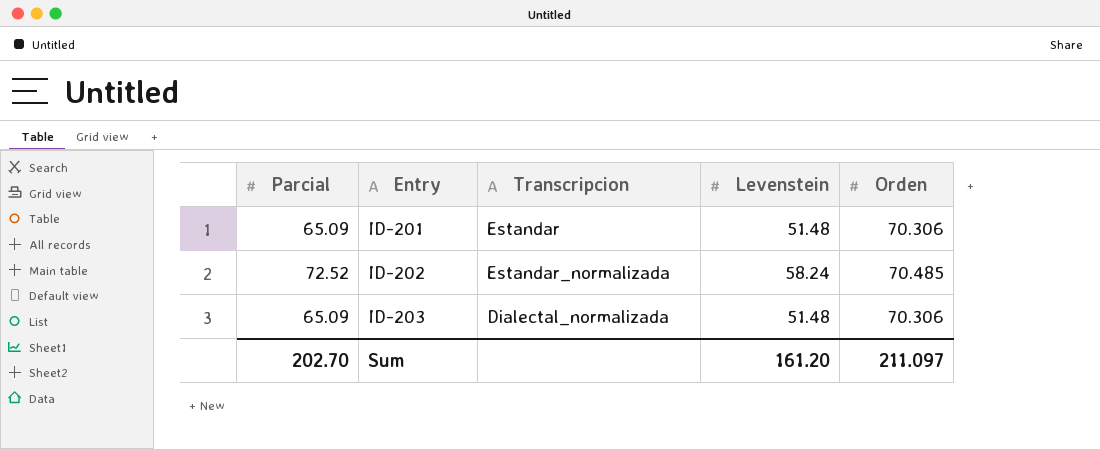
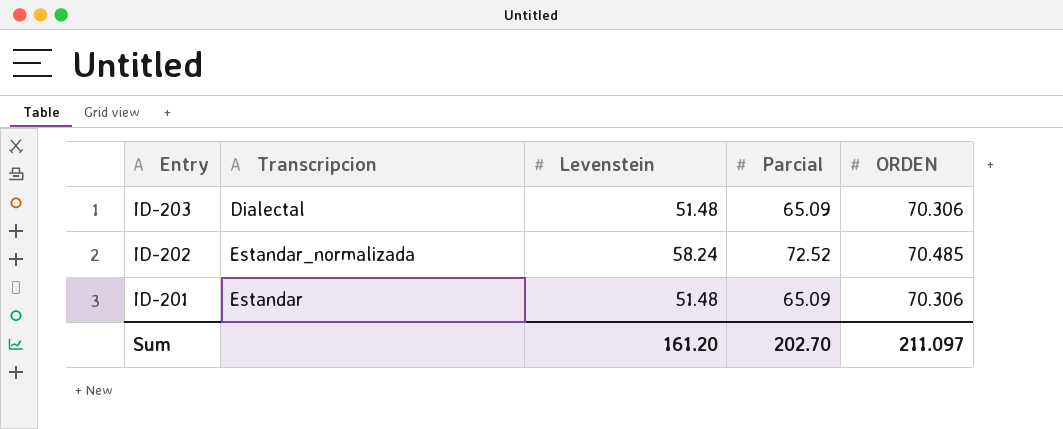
row order: Entry ascending -> Entry descending
column Parcial | position: 1 -> 4
column name: Orden -> ORDEN
ID-203 | Transcripcion: Dialectal_normalizada -> Dialectal

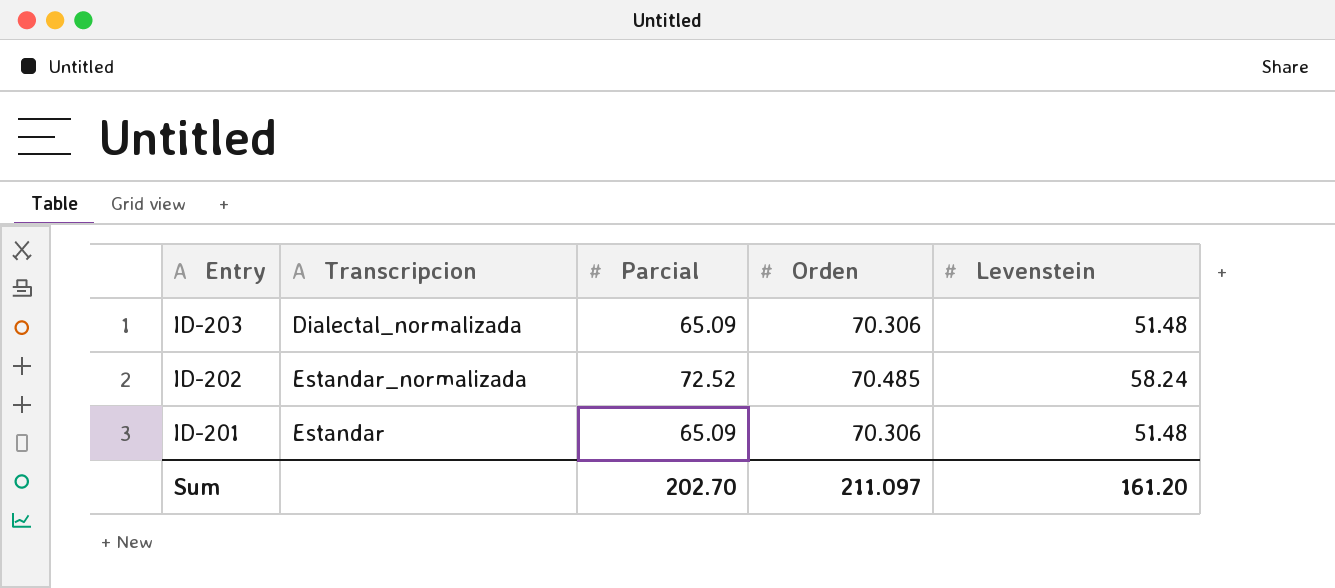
column name: ORDEN -> Orden
column Levenstein | position: 3 -> 5
ID-203 | Transcripcion: Dialectal -> Dialectal_normalizada

